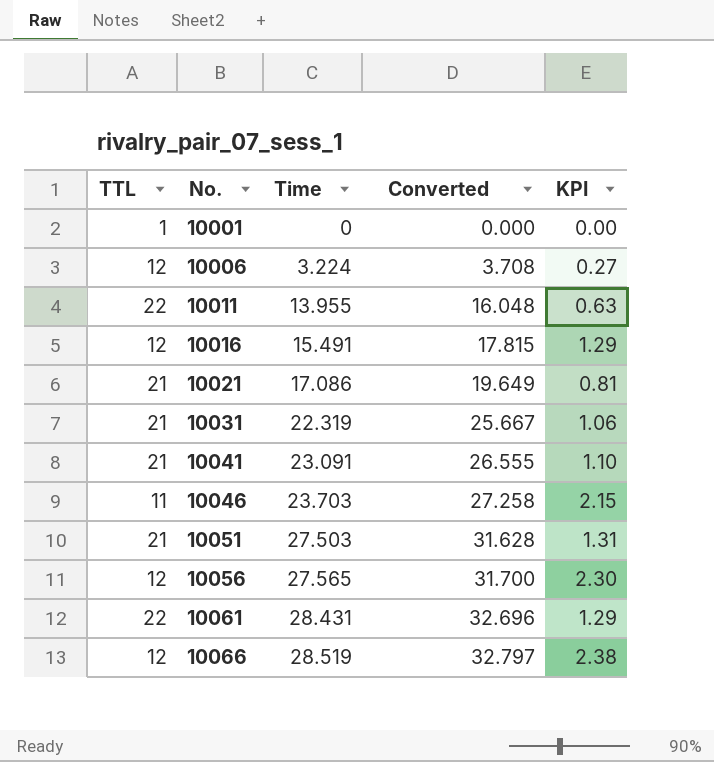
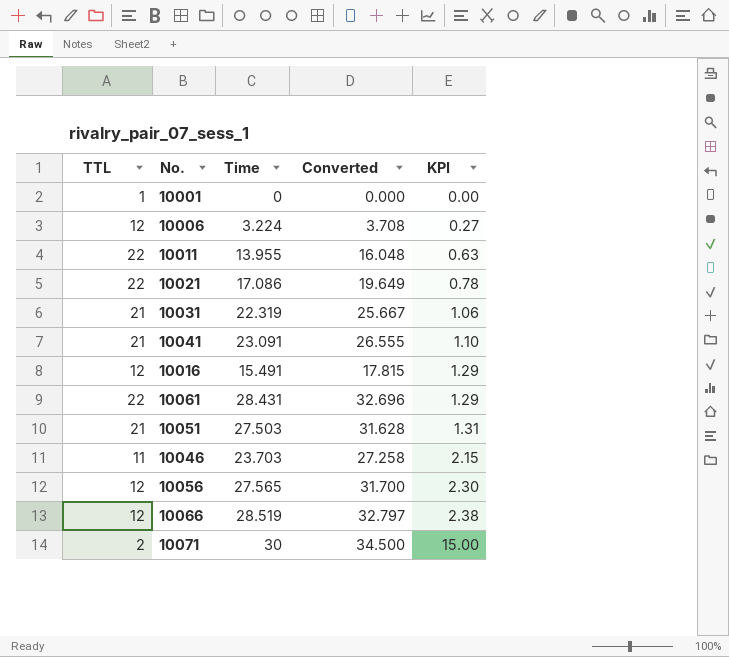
row order: No. ascending -> KPI ascending
10021 | TTL: 21 -> 22
10021 | KPI: 0.81 -> 0.78
row 10071: none -> 2 | 30 | 34.500 | 15.00

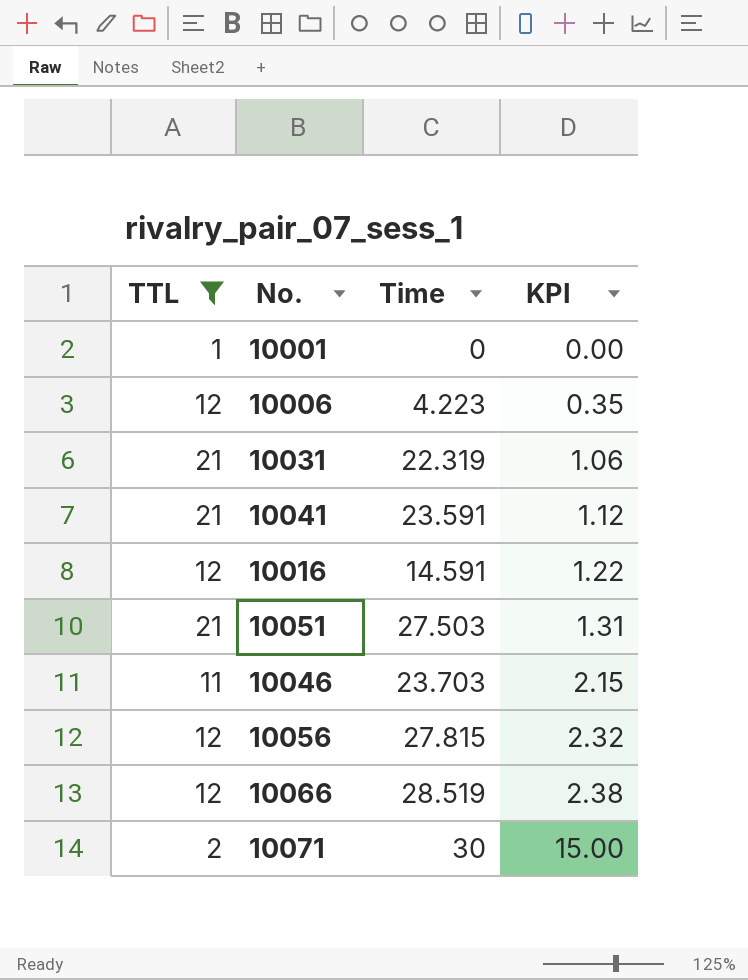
filter: none -> TTL != 22
column Converted | formula: [Time] * 1.15 -> none
10006 | Time: 3.224 -> 4.223
10006 | KPI: 0.27 -> 0.35
10041 | Time: 23.091 -> 23.591
10041 | KPI: 1.10 -> 1.12
10016 | Time: 15.491 -> 14.591
10016 | KPI: 1.29 -> 1.22
10056 | Time: 27.565 -> 27.815
10056 | KPI: 2.30 -> 2.32

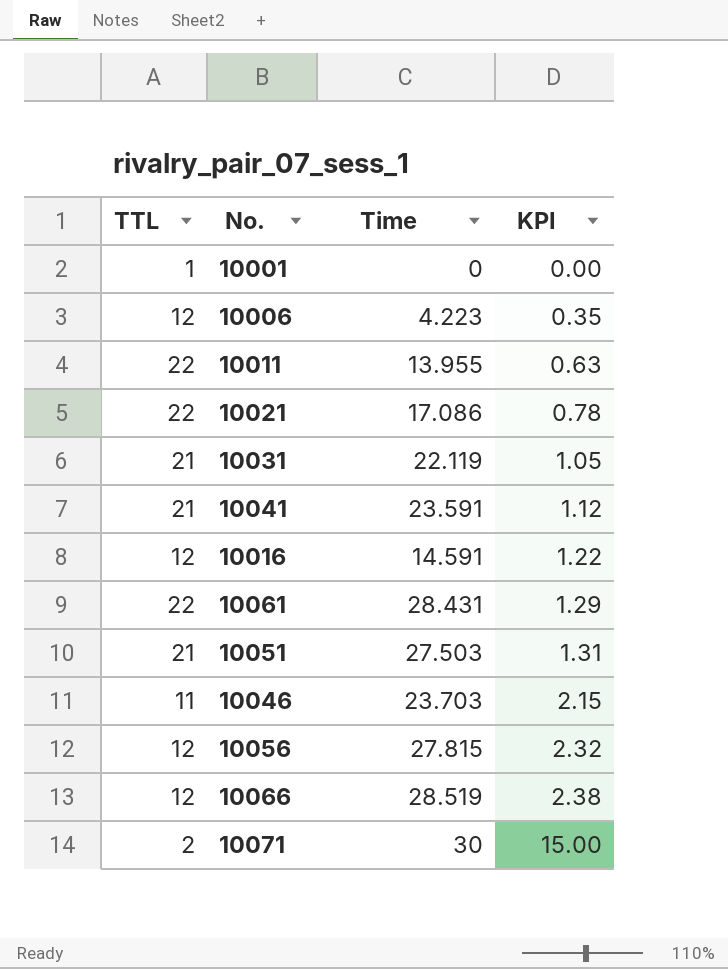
filter: TTL != 22 -> none
10031 | Time: 22.319 -> 22.119
10031 | KPI: 1.06 -> 1.05

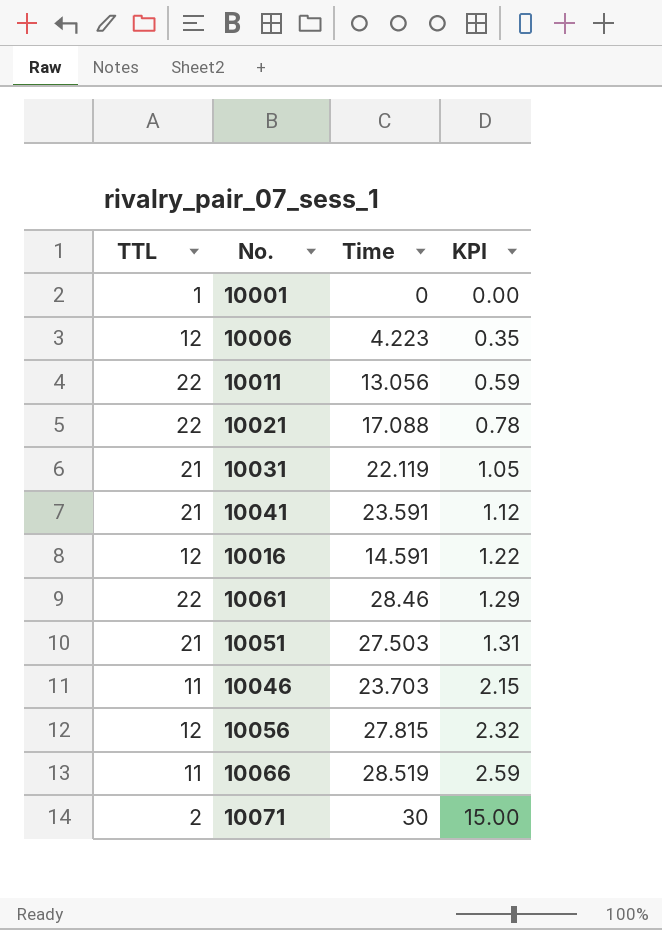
10011 | Time: 13.955 -> 13.056
10011 | KPI: 0.63 -> 0.59
10021 | Time: 17.086 -> 17.088
10061 | Time: 28.431 -> 28.46
10066 | TTL: 12 -> 11
10066 | KPI: 2.38 -> 2.59

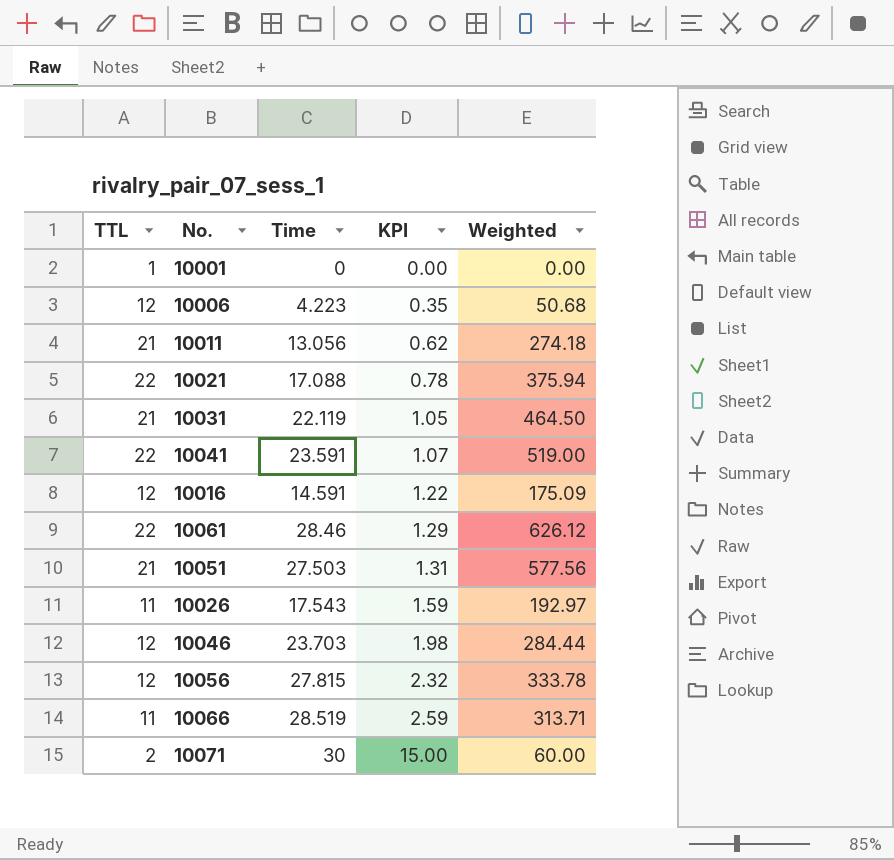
column Weighted | formula: none -> [TTL] * [Time]
10011 | TTL: 22 -> 21
10011 | KPI: 0.59 -> 0.62
10041 | TTL: 21 -> 22
10041 | KPI: 1.12 -> 1.07
row 10026: none -> 11 | 17.543 | 1.59 | 192.97
10046 | TTL: 11 -> 12
10046 | KPI: 2.15 -> 1.98

